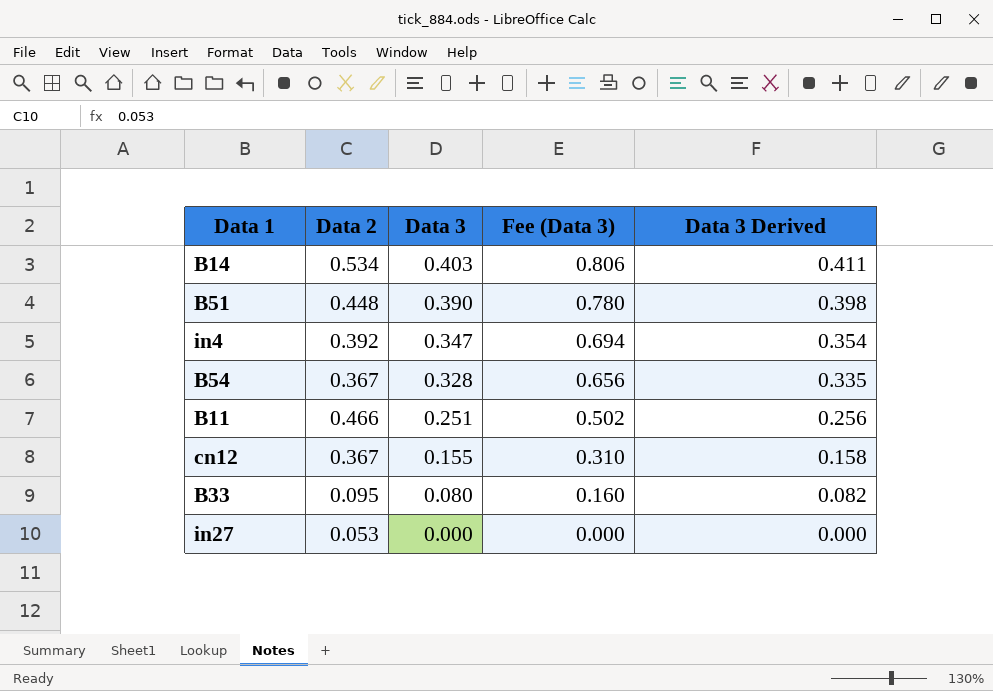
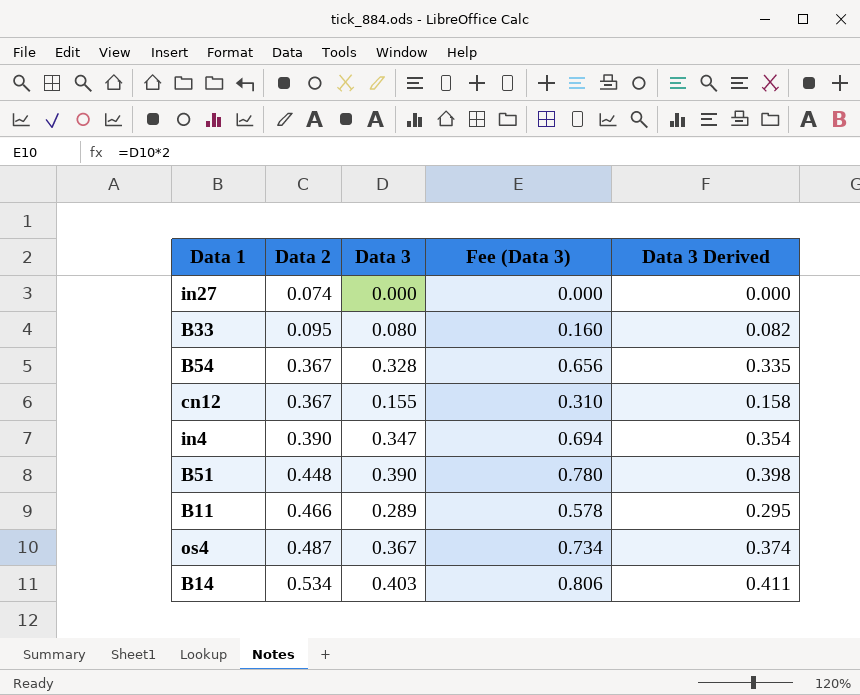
row order: Data 3 descending -> Data 2 ascending
in27 | Data 2: 0.053 -> 0.074
in4 | Data 2: 0.392 -> 0.390
B11 | Data 3: 0.251 -> 0.289
B11 | Fee (Data 3): 0.502 -> 0.578
B11 | Data 3 Derived: 0.256 -> 0.295
row os4: none -> 0.487 | 0.367 | 0.734 | 0.374

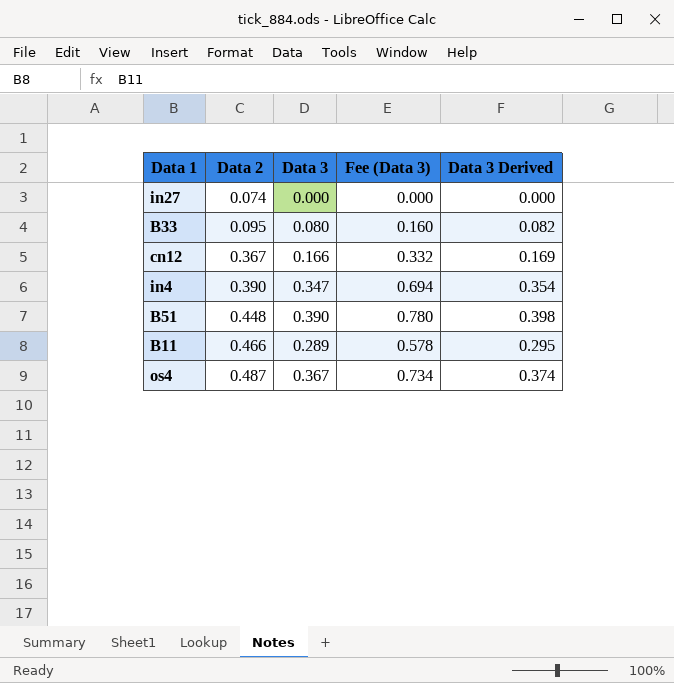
row B54: 0.367 | 0.328 | 0.656 | 0.335 -> none
row B14: 0.534 | 0.403 | 0.806 | 0.411 -> none
cn12 | Data 3: 0.155 -> 0.166
cn12 | Fee (Data 3): 0.310 -> 0.332
cn12 | Data 3 Derived: 0.158 -> 0.169

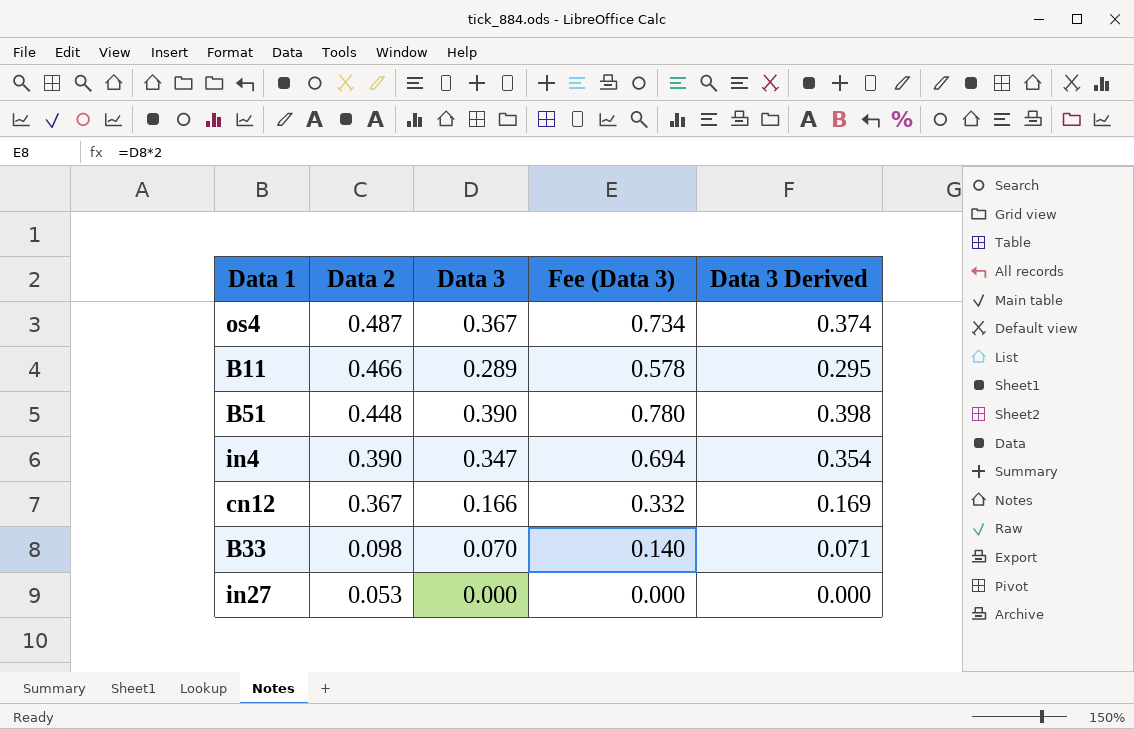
row order: Data 2 ascending -> Data 2 descending
B33 | Data 2: 0.095 -> 0.098
B33 | Data 3: 0.080 -> 0.070
B33 | Fee (Data 3): 0.160 -> 0.140
B33 | Data 3 Derived: 0.082 -> 0.071
in27 | Data 2: 0.074 -> 0.053

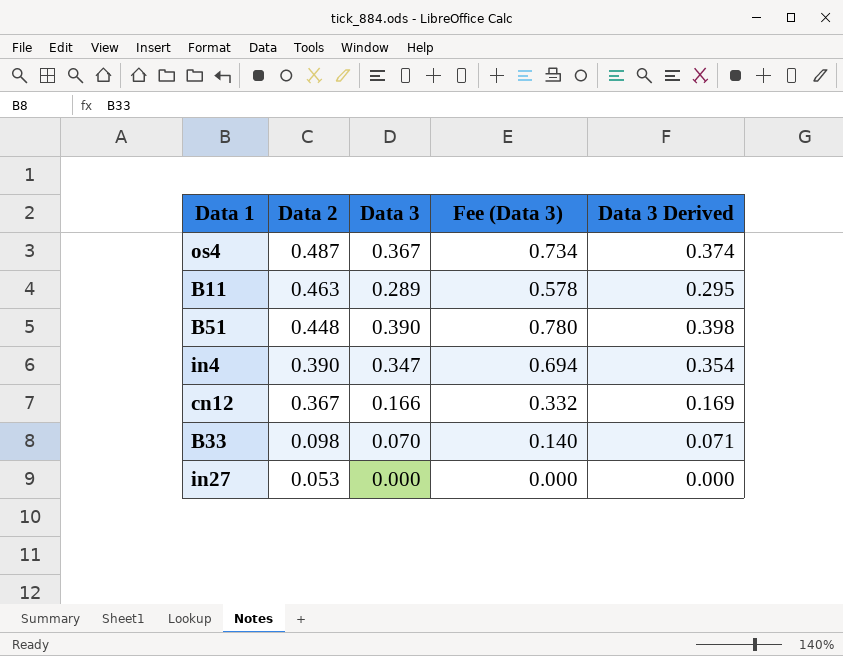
B11 | Data 2: 0.466 -> 0.463

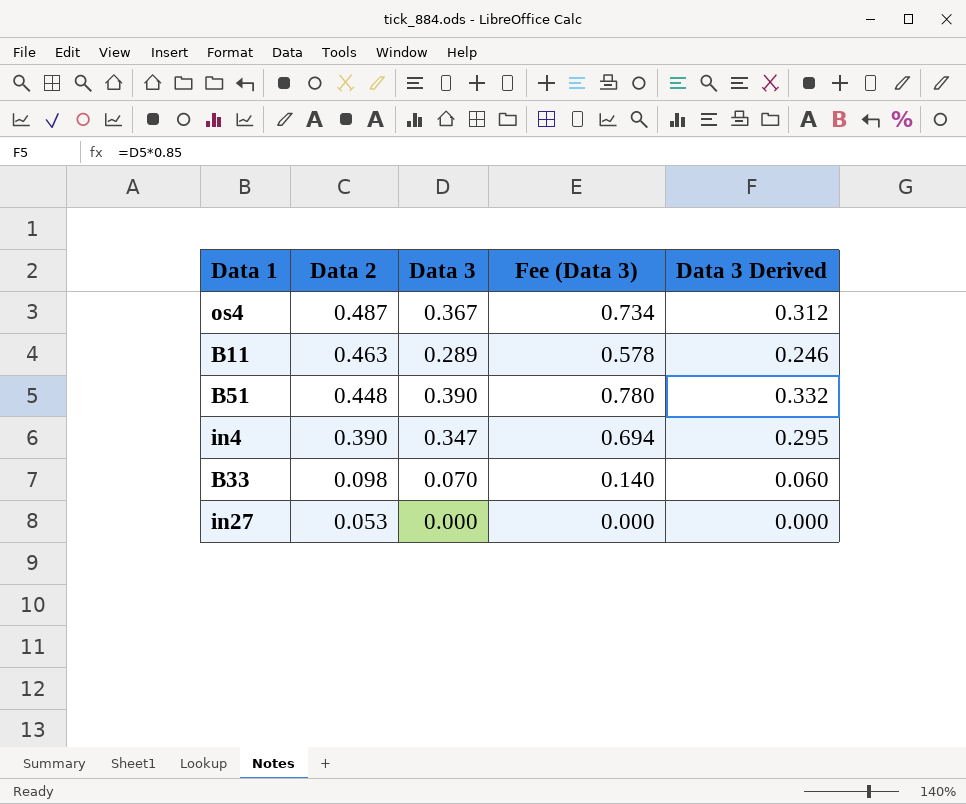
column Data 3 Derived | formula: [Data 3] * 1.02 -> [Data 3] * 0.85
row cn12: 0.367 | 0.166 | 0.332 | 0.169 -> none

